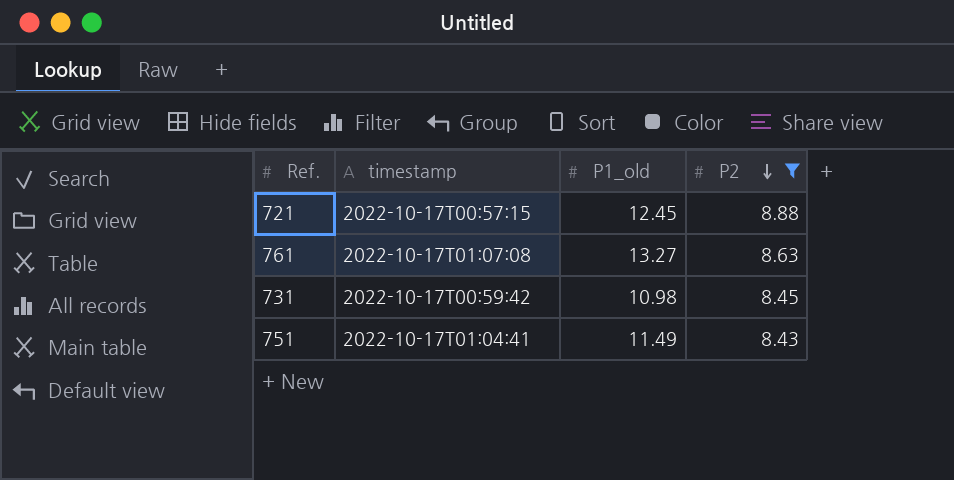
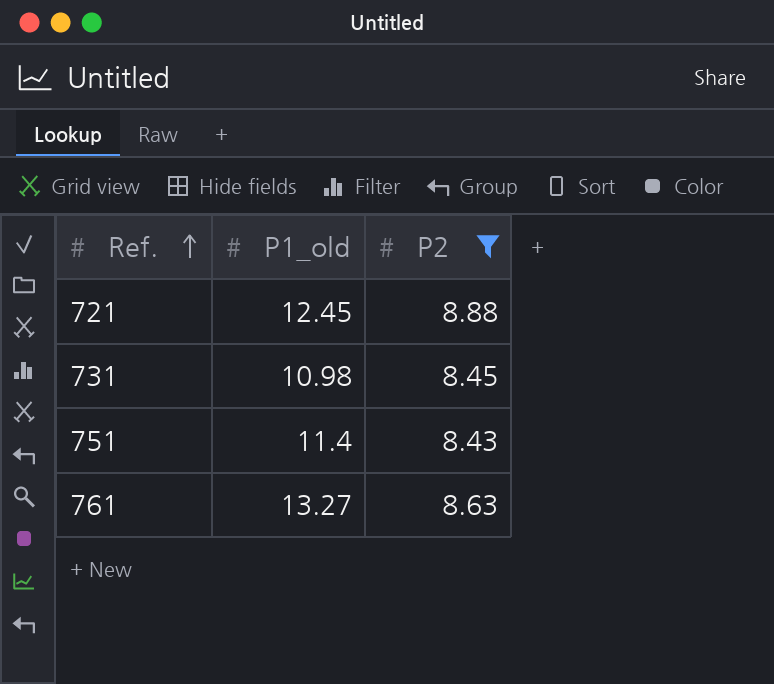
row order: P2 descending -> Ref. ascending
column timestamp | position: 2 -> none
751 | P1_old: 11.49 -> 11.4

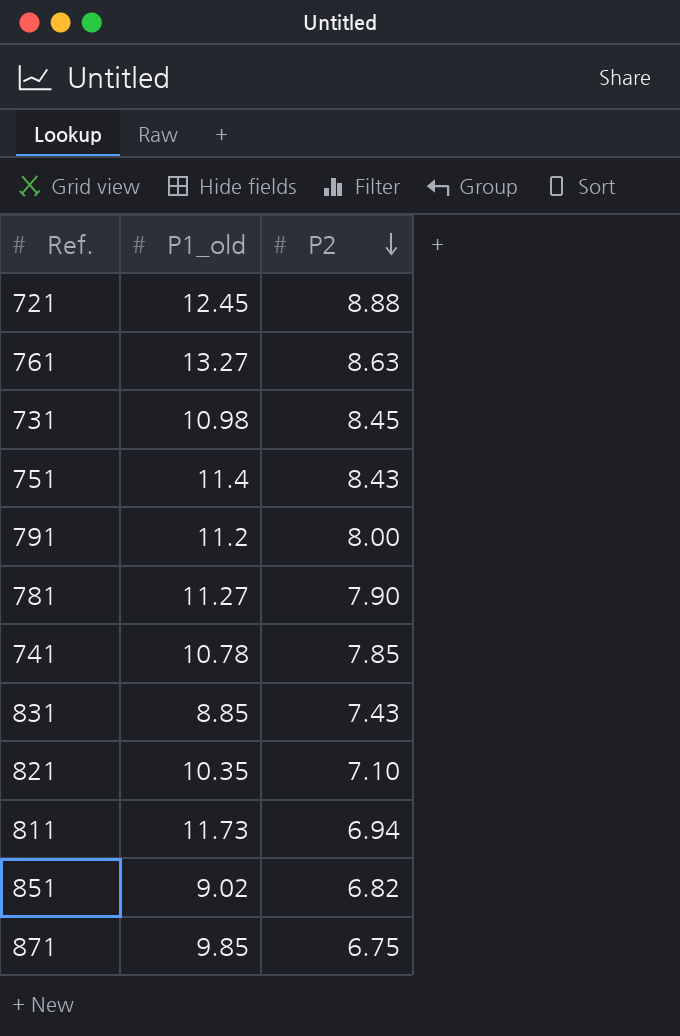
filter: P2 >= 8.43 -> none
row order: Ref. ascending -> P2 descending

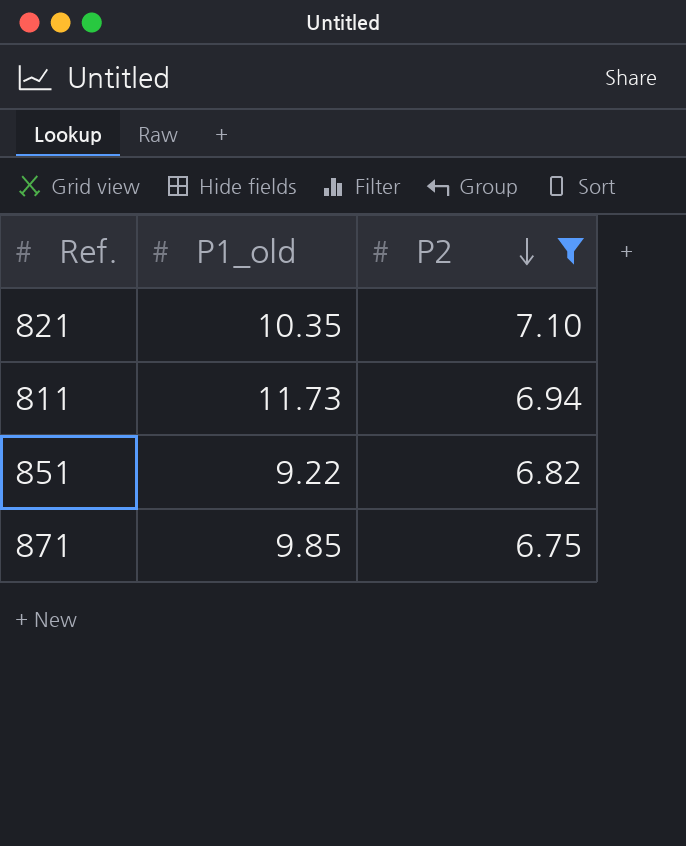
filter: none -> P2 <= 7.10
851 | P1_old: 9.02 -> 9.22

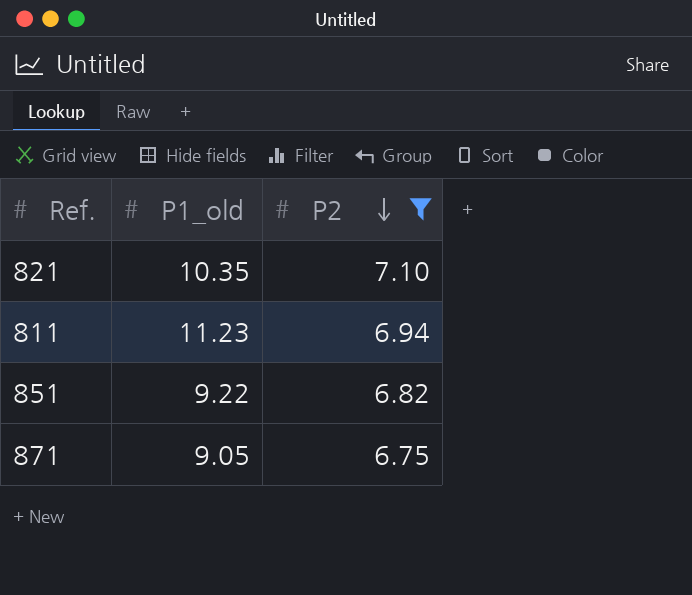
811 | P1_old: 11.73 -> 11.23
871 | P1_old: 9.85 -> 9.05

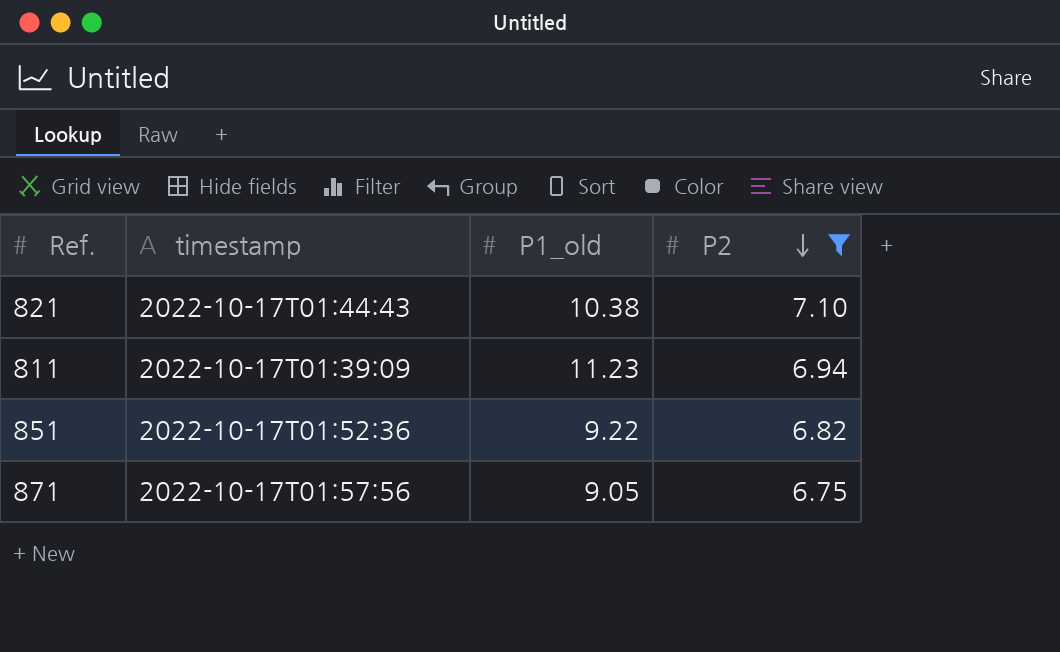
column timestamp | position: none -> 2
821 | P1_old: 10.35 -> 10.38

